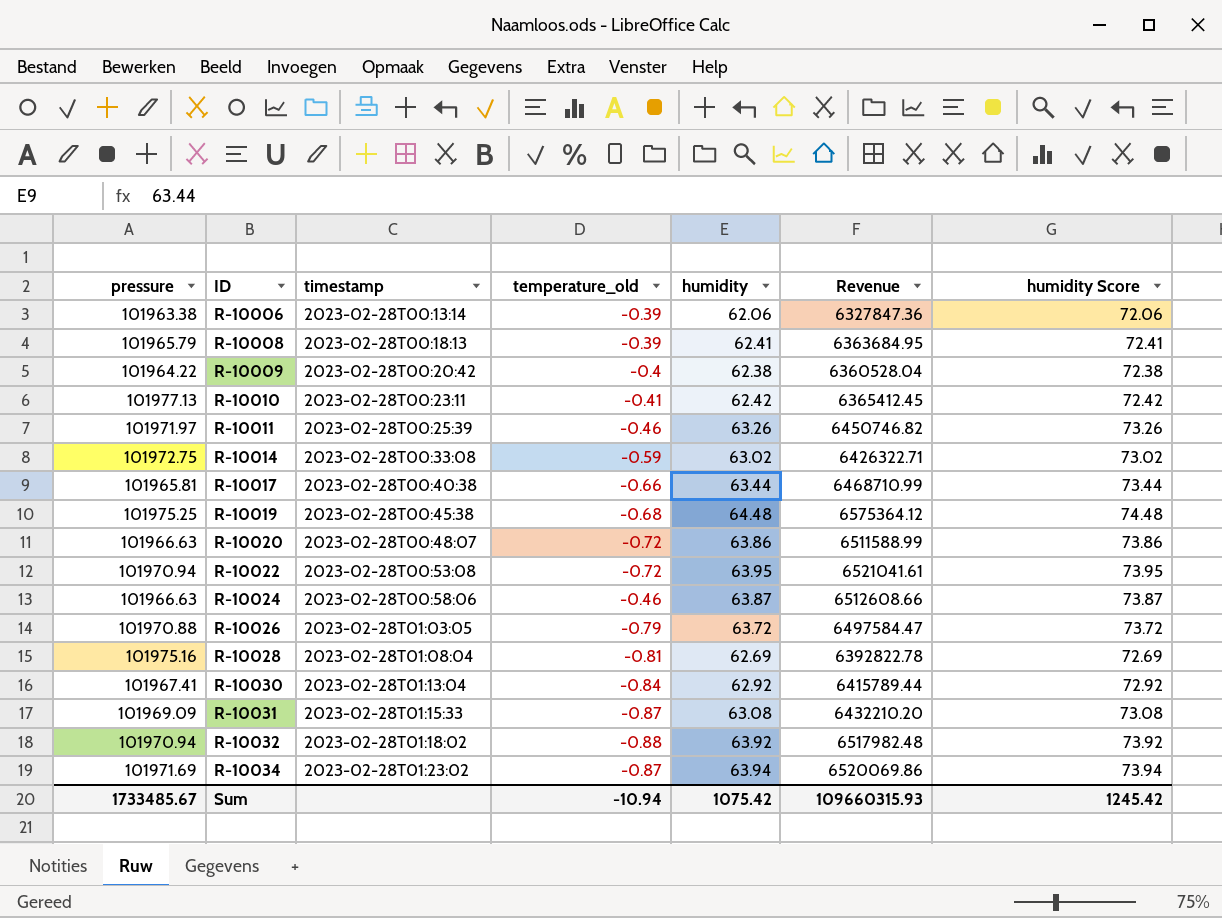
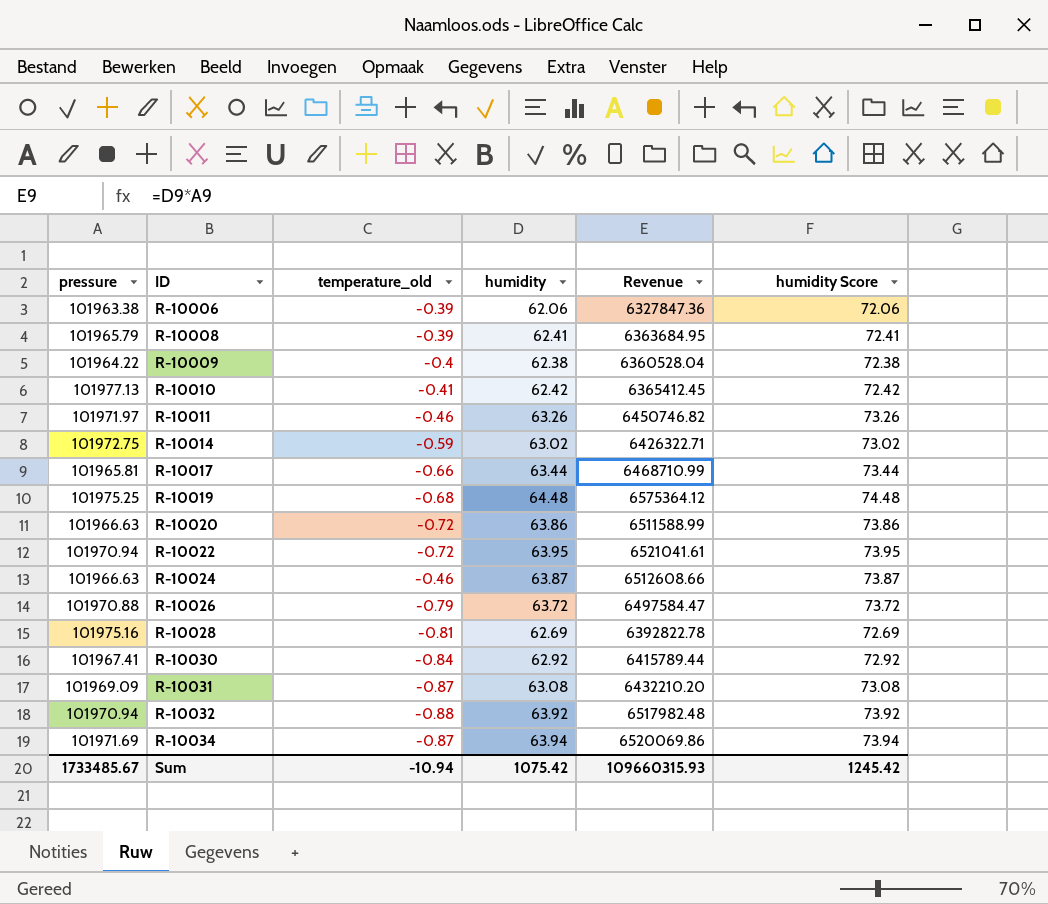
column timestamp | position: 3 -> none

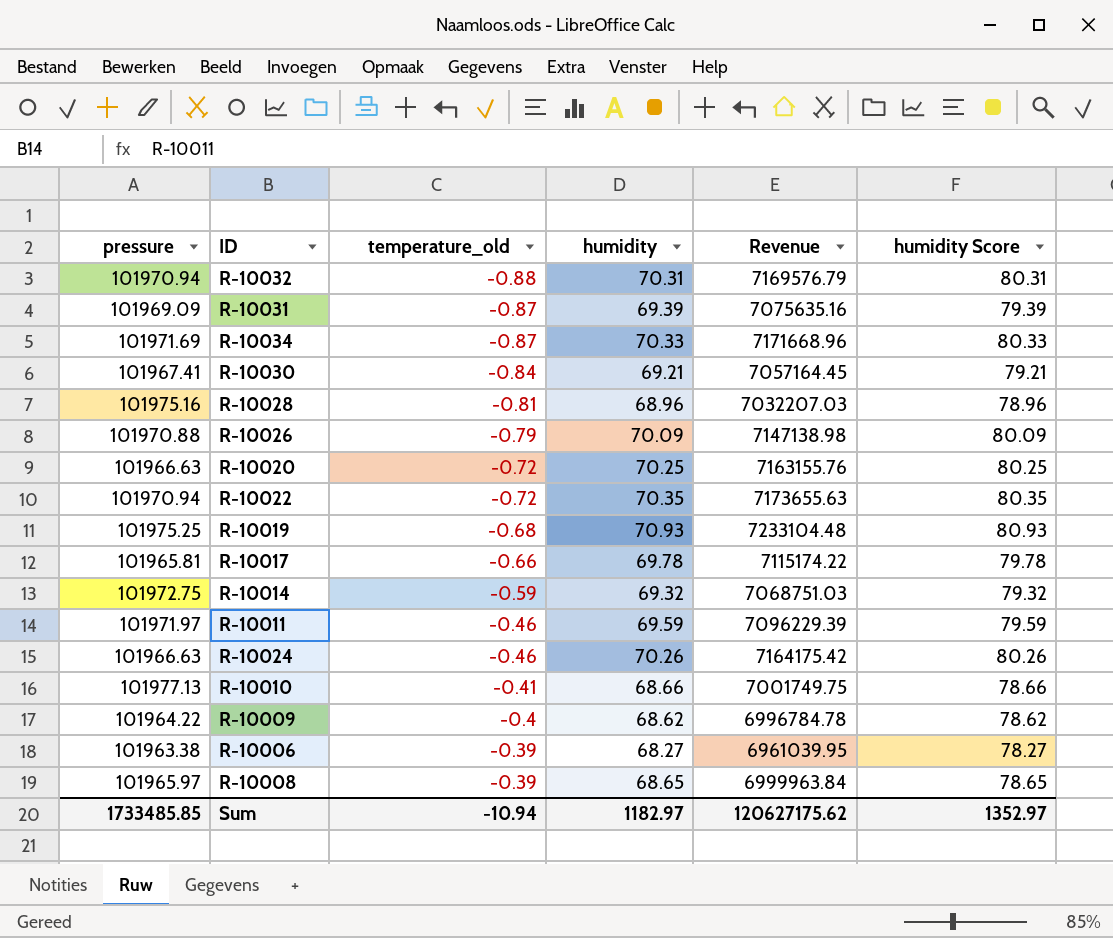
row order: ID ascending -> temperature_old ascending
R-10032 | humidity: 63.92 -> 70.31
R-10032 | Revenue: 6517982.48 -> 7169576.79
R-10032 | humidity Score: 73.92 -> 80.31
R-10031 | humidity: 63.08 -> 69.39
R-10031 | Revenue: 6432210.20 -> 7075635.16
R-10031 | humidity Score: 73.08 -> 79.39
R-10034 | humidity: 63.94 -> 70.33
R-10034 | Revenue: 6520069.86 -> 7171668.96
R-10034 | humidity Score: 73.94 -> 80.33
R-10030 | humidity: 62.92 -> 69.21
R-10030 | Revenue: 6415789.44 -> 7057164.45
R-10030 | humidity Score: 72.92 -> 79.21
R-10028 | humidity: 62.69 -> 68.96
R-10028 | Revenue: 6392822.78 -> 7032207.03
R-10028 | humidity Score: 72.69 -> 78.96
R-10026 | humidity: 63.72 -> 70.09
R-10026 | Revenue: 6497584.47 -> 7147138.98
R-10026 | humidity Score: 73.72 -> 80.09
R-10020 | humidity: 63.86 -> 70.25
R-10020 | Revenue: 6511588.99 -> 7163155.76
R-10020 | humidity Score: 73.86 -> 80.25
R-10022 | humidity: 63.95 -> 70.35
R-10022 | Revenue: 6521041.61 -> 7173655.63
R-10022 | humidity Score: 73.95 -> 80.35
R-10019 | humidity: 64.48 -> 70.93
R-10019 | Revenue: 6575364.12 -> 7233104.48
R-10019 | humidity Score: 74.48 -> 80.93
R-10017 | humidity: 63.44 -> 69.78
R-10017 | Revenue: 6468710.99 -> 7115174.22
R-10017 | humidity Score: 73.44 -> 79.78
R-10014 | humidity: 63.02 -> 69.32
R-10014 | Revenue: 6426322.71 -> 7068751.03
R-10014 | humidity Score: 73.02 -> 79.32
R-10011 | humidity: 63.26 -> 69.59
R-10011 | Revenue: 6450746.82 -> 7096229.39
R-10011 | humidity Score: 73.26 -> 79.59
R-10024 | humidity: 63.87 -> 70.26
R-10024 | Revenue: 6512608.66 -> 7164175.42
R-10024 | humidity Score: 73.87 -> 80.26
R-10010 | humidity: 62.42 -> 68.66
R-10010 | Revenue: 6365412.45 -> 7001749.75
R-10010 | humidity Score: 72.42 -> 78.66
R-10009 | humidity: 62.38 -> 68.62
R-10009 | Revenue: 6360528.04 -> 6996784.78
R-10009 | humidity Score: 72.38 -> 78.62
R-10006 | humidity: 62.06 -> 68.27
R-10006 | Revenue: 6327847.36 -> 6961039.95
R-10006 | humidity Score: 72.06 -> 78.27
R-10008 | pressure: 101965.79 -> 101965.97
R-10008 | humidity: 62.41 -> 68.65
R-10008 | Revenue: 6363684.95 -> 6999963.84
R-10008 | humidity Score: 72.41 -> 78.65
Sum | pressure: 1733485.67 -> 1733485.85
Sum | humidity: 1075.42 -> 1182.97
Sum | Revenue: 109660315.93 -> 120627175.62
Sum | humidity Score: 1245.42 -> 1352.97

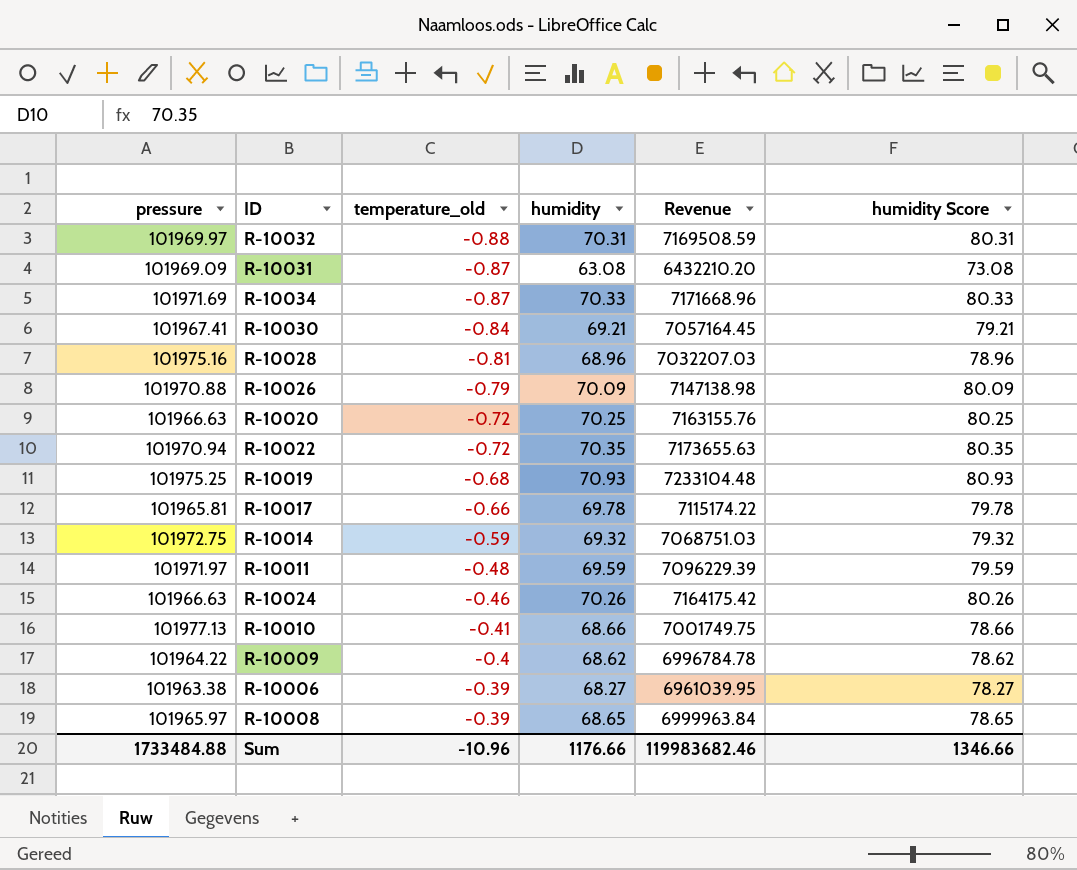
R-10032 | pressure: 101970.94 -> 101969.97
R-10032 | Revenue: 7169576.79 -> 7169508.59
R-10031 | humidity: 69.39 -> 63.08
R-10031 | Revenue: 7075635.16 -> 6432210.20
R-10031 | humidity Score: 79.39 -> 73.08
R-10011 | temperature_old: -0.46 -> -0.48
Sum | pressure: 1733485.85 -> 1733484.88
Sum | temperature_old: -10.94 -> -10.96
Sum | humidity: 1182.97 -> 1176.66
Sum | Revenue: 120627175.62 -> 119983682.46
Sum | humidity Score: 1352.97 -> 1346.66

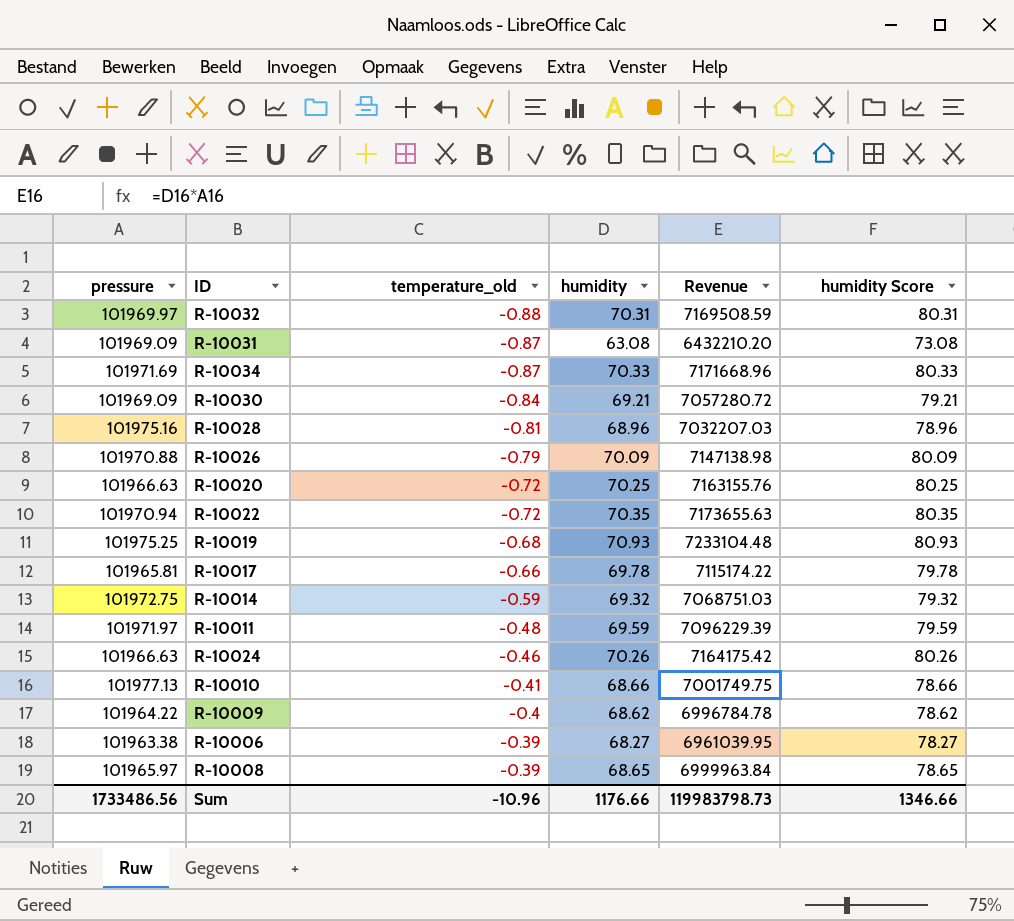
R-10030 | pressure: 101967.41 -> 101969.09
R-10030 | Revenue: 7057164.45 -> 7057280.72
Sum | pressure: 1733484.88 -> 1733486.56
Sum | Revenue: 119983682.46 -> 119983798.73

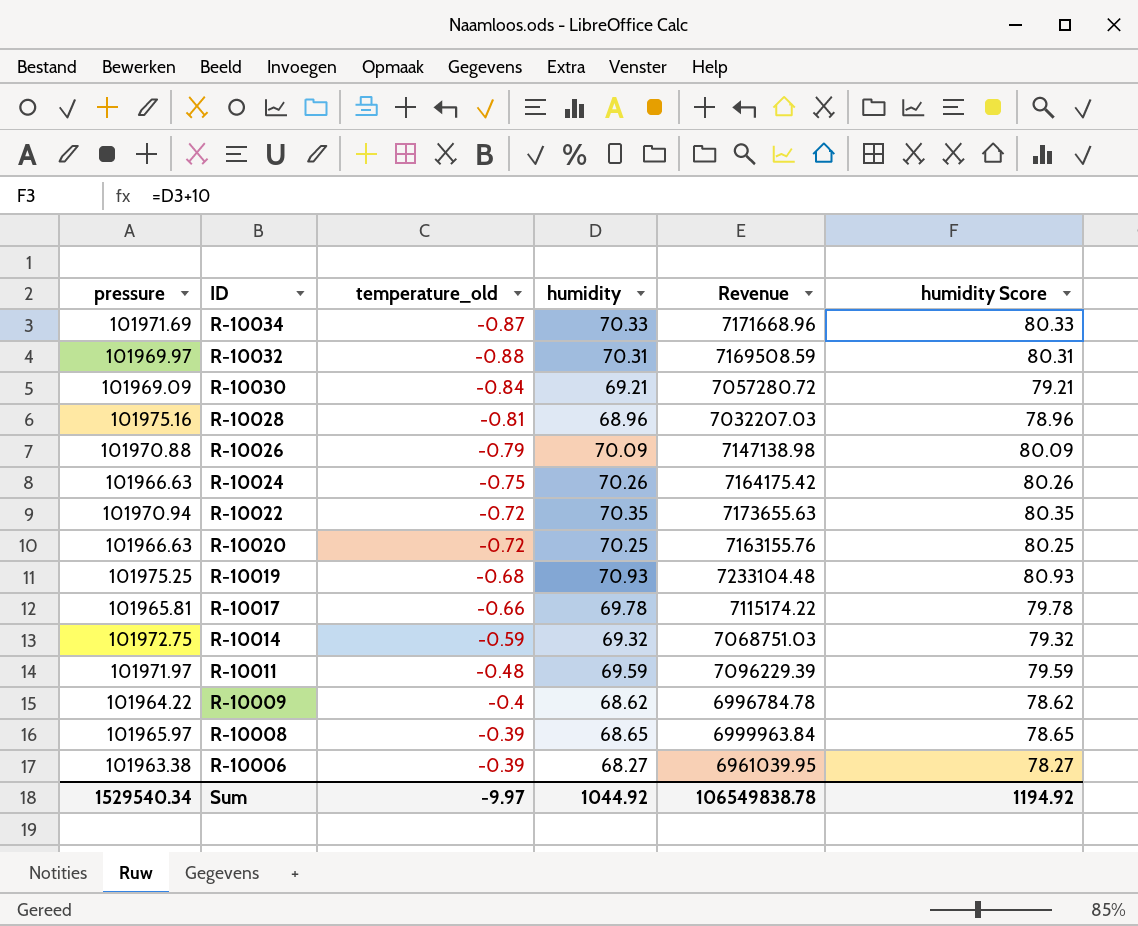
row order: temperature_old ascending -> ID descending
row R-10031: 101969.09 | -0.87 | 63.08 | 6432210.20 | 73.08 -> none
row R-10010: 101977.13 | -0.41 | 68.66 | 7001749.75 | 78.66 -> none
R-10024 | temperature_old: -0.46 -> -0.75
Sum | pressure: 1733486.56 -> 1529540.34
Sum | temperature_old: -10.96 -> -9.97
Sum | humidity: 1176.66 -> 1044.92
Sum | Revenue: 119983798.73 -> 106549838.78
Sum | humidity Score: 1346.66 -> 1194.92

